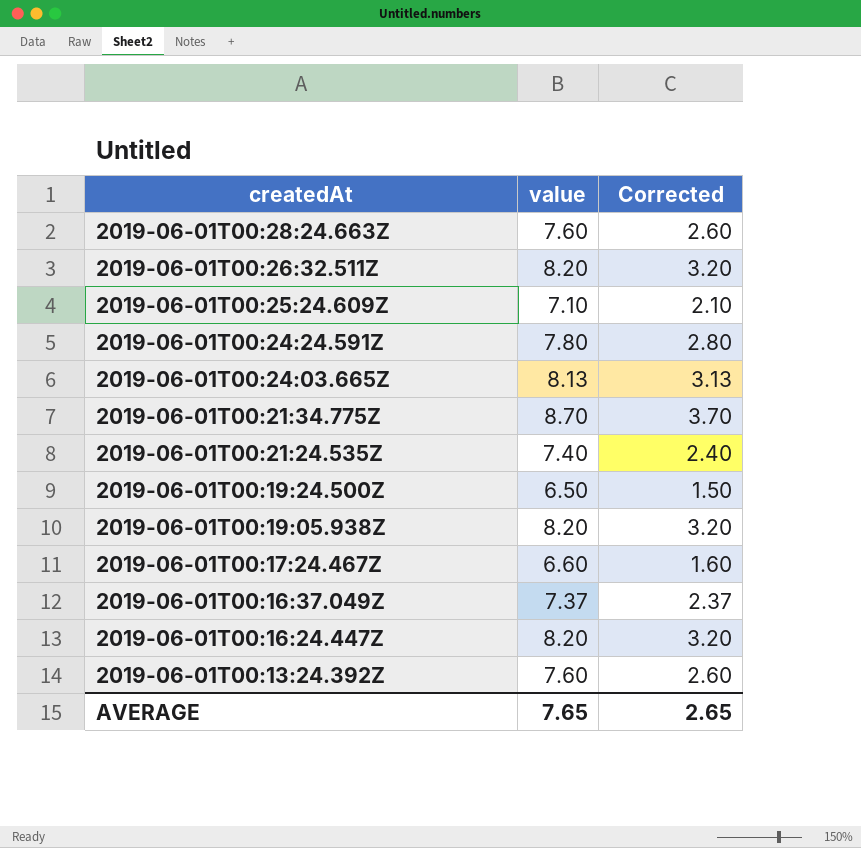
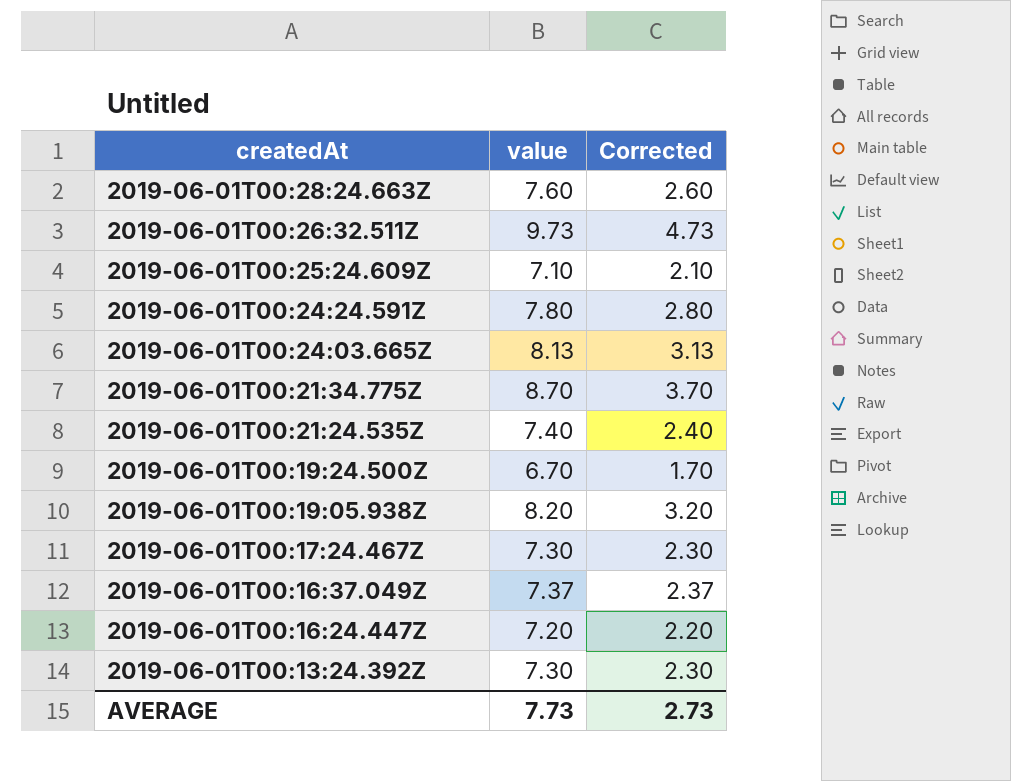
2019-06-01T00:26:32.511Z | value: 8.20 -> 9.73
2019-06-01T00:26:32.511Z | Corrected: 3.20 -> 4.73
2019-06-01T00:19:24.500Z | value: 6.50 -> 6.70
2019-06-01T00:19:24.500Z | Corrected: 1.50 -> 1.70
2019-06-01T00:17:24.467Z | value: 6.60 -> 7.30
2019-06-01T00:17:24.467Z | Corrected: 1.60 -> 2.30
2019-06-01T00:16:24.447Z | value: 8.20 -> 7.20
2019-06-01T00:16:24.447Z | Corrected: 3.20 -> 2.20
2019-06-01T00:13:24.392Z | value: 7.60 -> 7.30
2019-06-01T00:13:24.392Z | Corrected: 2.60 -> 2.30
AVERAGE | value: 7.65 -> 7.73
AVERAGE | Corrected: 2.65 -> 2.73

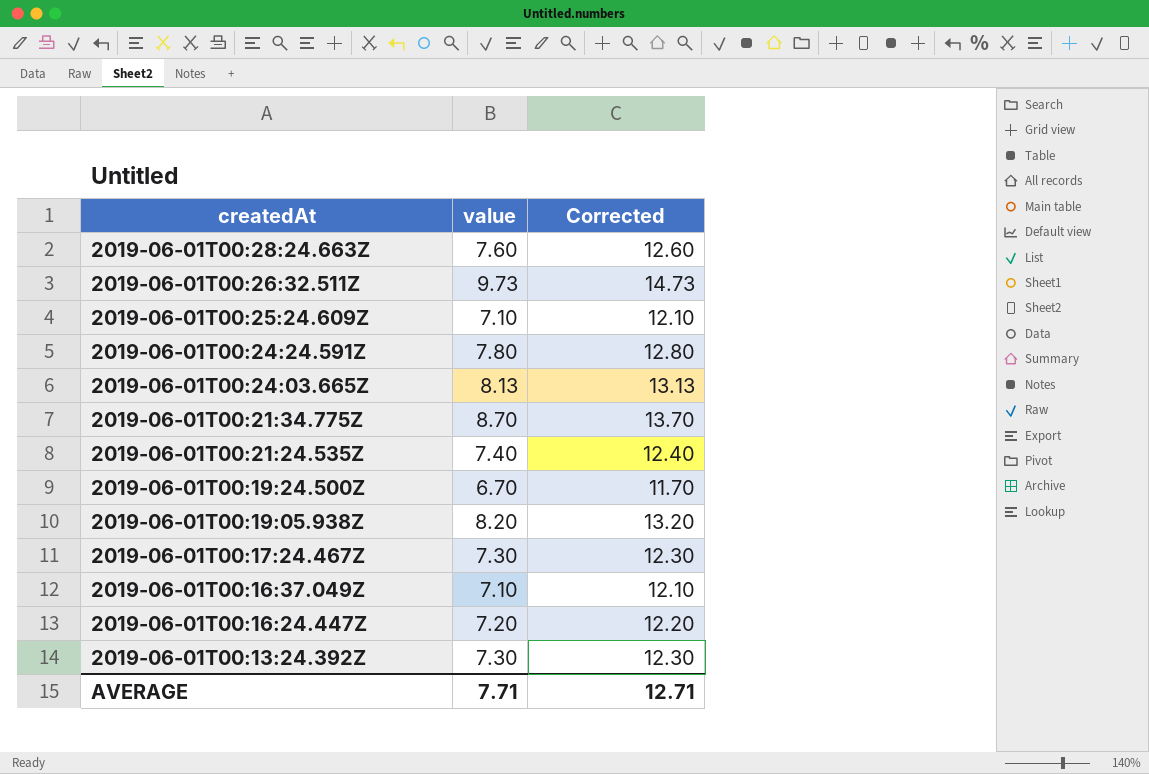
column Corrected | formula: [value] - 5 -> [value] + 5
2019-06-01T00:16:37.049Z | value: 7.37 -> 7.10
AVERAGE | value: 7.73 -> 7.71
AVERAGE | Corrected: 2.73 -> 12.71

